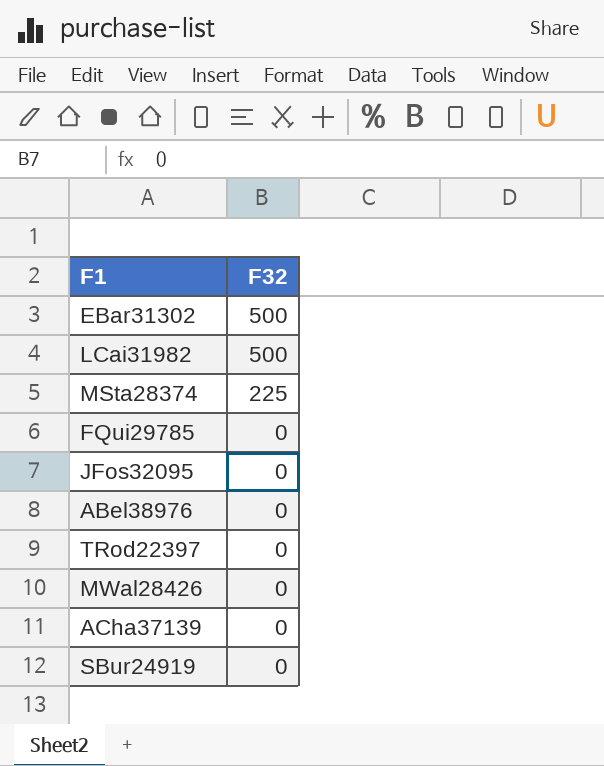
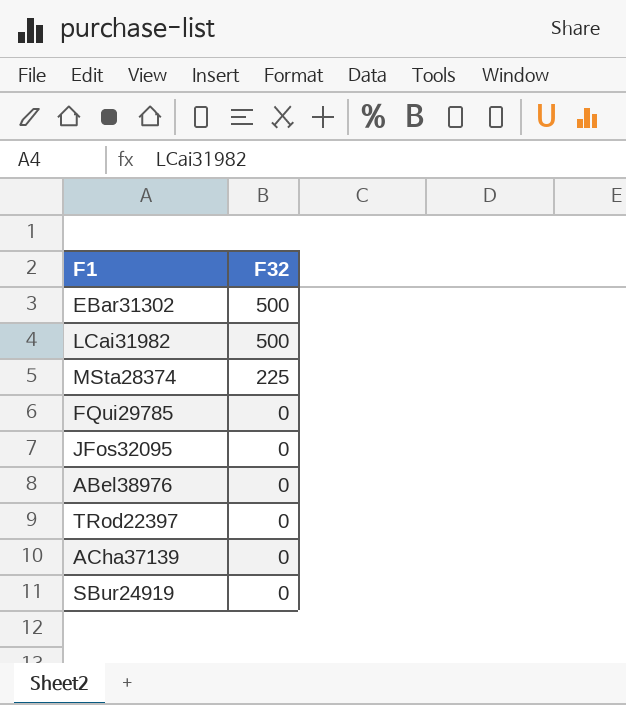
row MWal28426: 0 -> none

